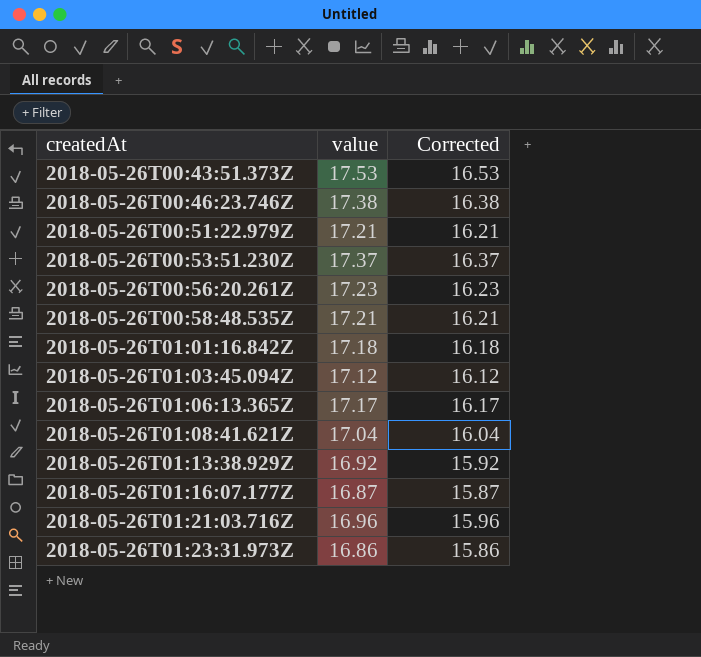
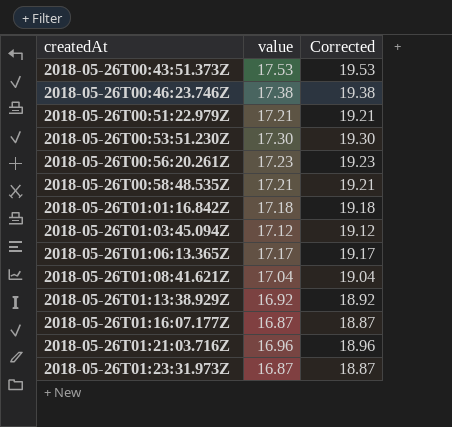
column Corrected | formula: [value] - 1 -> [value] + 2
2018-05-26T00:53:51.230Z | value: 17.37 -> 17.30
2018-05-26T01:23:31.973Z | value: 16.86 -> 16.87

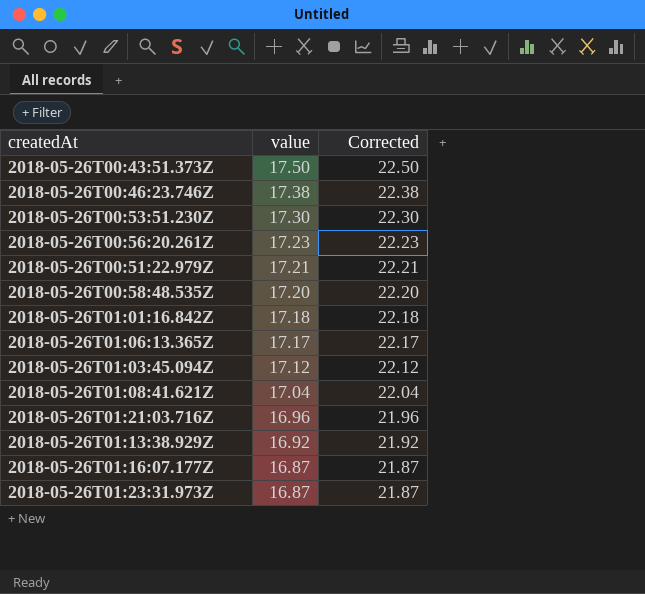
row order: createdAt ascending -> value descending
column Corrected | formula: [value] + 2 -> [value] + 5
2018-05-26T00:43:51.373Z | value: 17.53 -> 17.50
2018-05-26T00:58:48.535Z | value: 17.21 -> 17.20

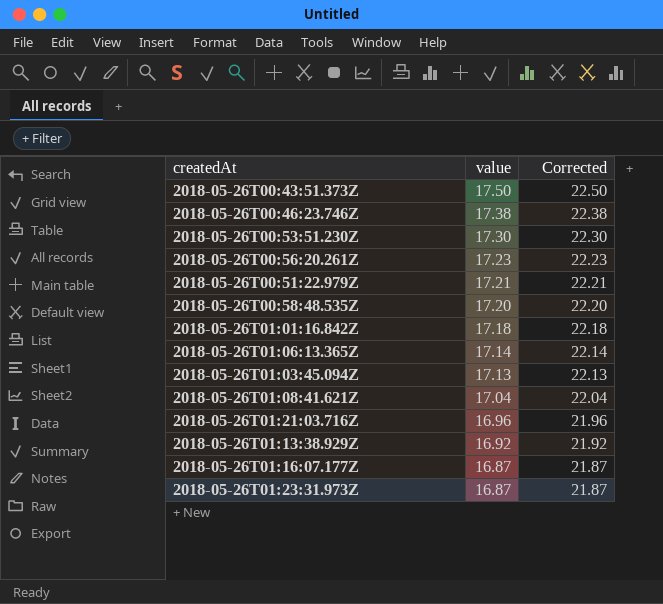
2018-05-26T01:06:13.365Z | value: 17.17 -> 17.14
2018-05-26T01:06:13.365Z | Corrected: 22.17 -> 22.14
2018-05-26T01:03:45.094Z | value: 17.12 -> 17.13
2018-05-26T01:03:45.094Z | Corrected: 22.12 -> 22.13

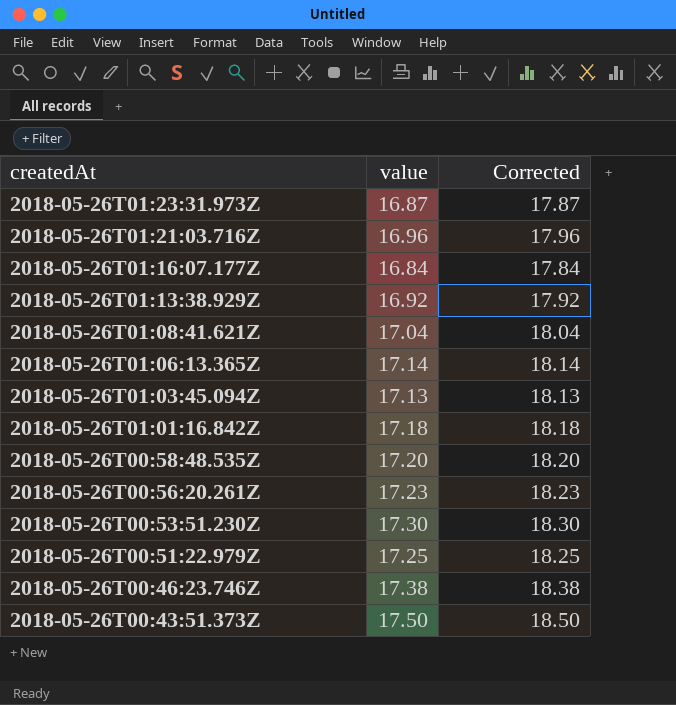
row order: value descending -> createdAt descending
column Corrected | formula: [value] + 5 -> [value] + 1
2018-05-26T01:16:07.177Z | value: 16.87 -> 16.84
2018-05-26T00:51:22.979Z | value: 17.21 -> 17.25

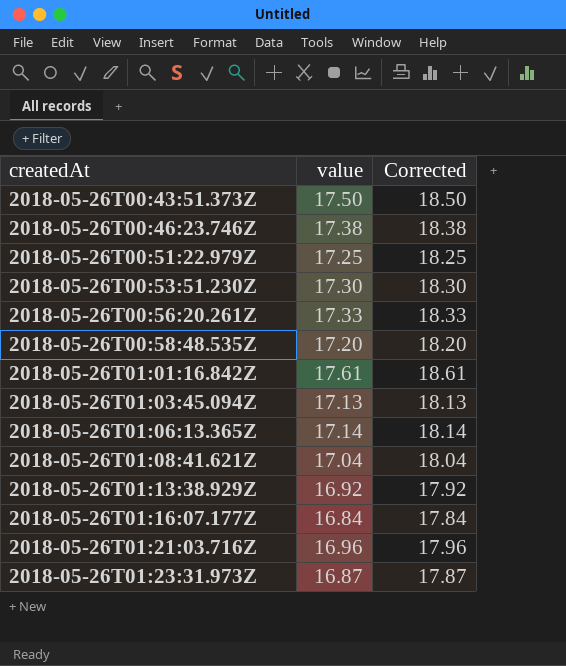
row order: createdAt descending -> createdAt ascending
2018-05-26T00:56:20.261Z | value: 17.23 -> 17.33
2018-05-26T00:56:20.261Z | Corrected: 18.23 -> 18.33
2018-05-26T01:01:16.842Z | value: 17.18 -> 17.61
2018-05-26T01:01:16.842Z | Corrected: 18.18 -> 18.61

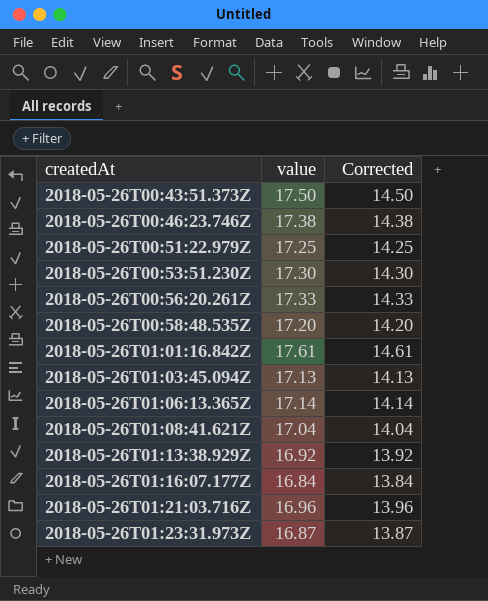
column Corrected | formula: [value] + 1 -> [value] - 3

